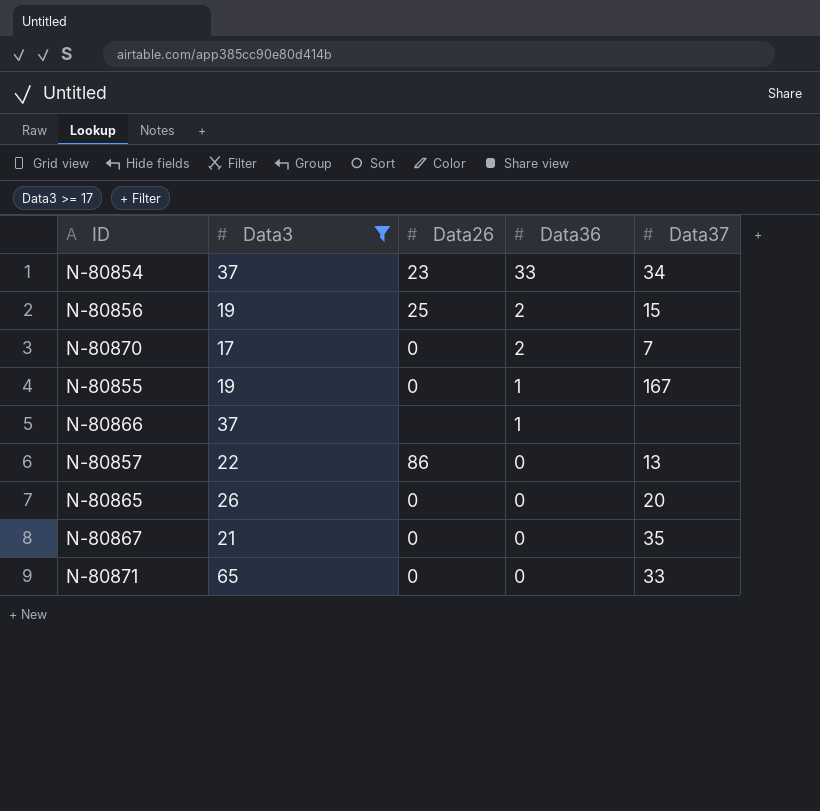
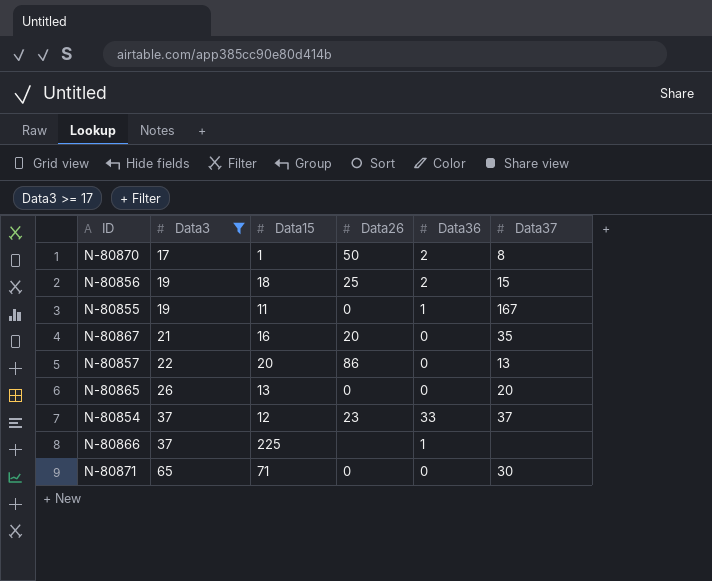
row order: Data36 descending -> Data3 ascending
column Data15 | position: none -> 3
N-80870 | Data26: 0 -> 50
N-80870 | Data37: 7 -> 8
N-80867 | Data26: 0 -> 20
N-80854 | Data37: 34 -> 37
N-80871 | Data37: 33 -> 30

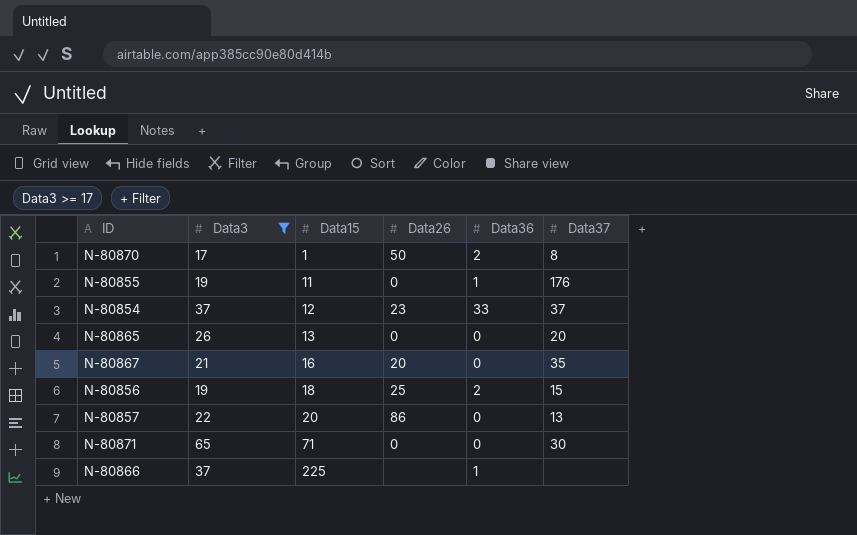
row order: Data3 ascending -> Data15 ascending
N-80855 | Data37: 167 -> 176

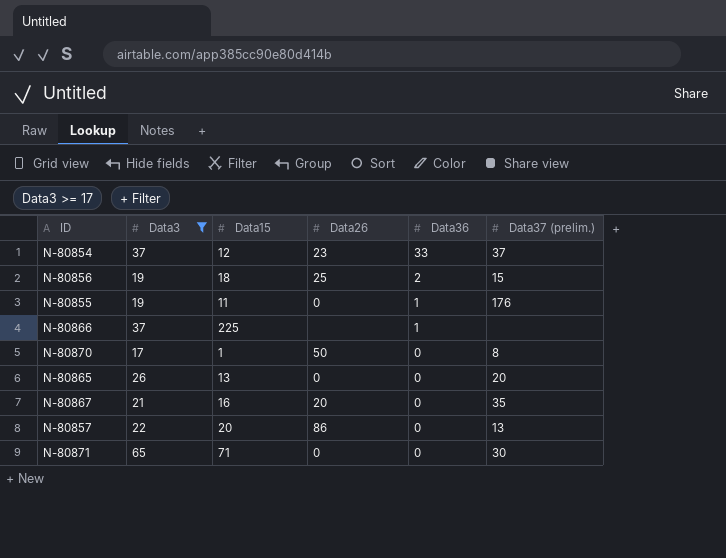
row order: Data15 ascending -> Data36 descending
column name: Data37 -> Data37 (prelim.)
N-80870 | Data36: 2 -> 0

